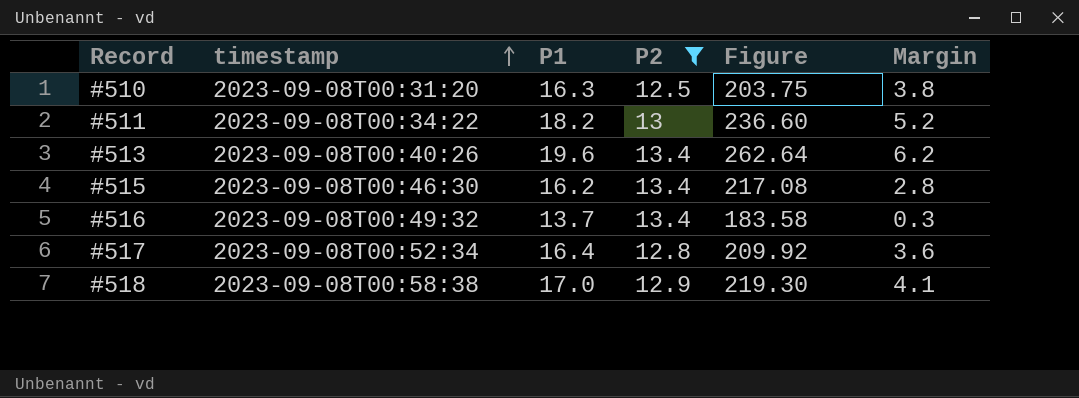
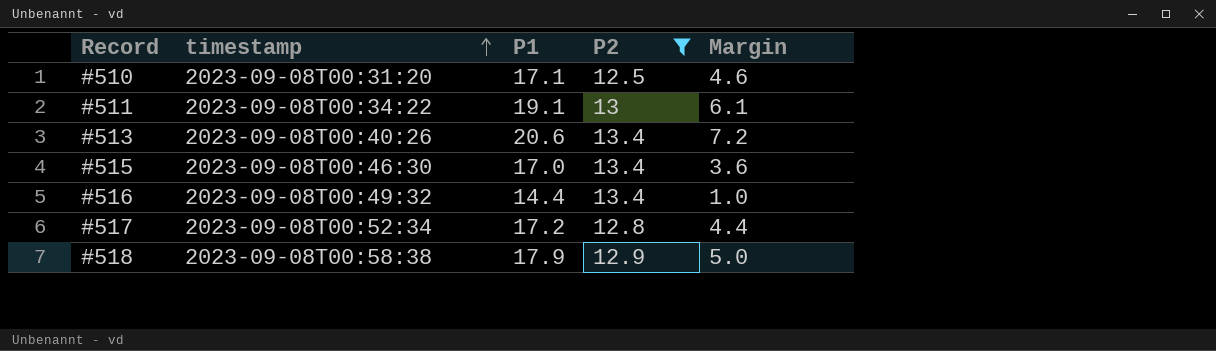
column Figure | formula: [P1] * [P2] -> none
#510 | P1: 16.3 -> 17.1
#510 | Margin: 3.8 -> 4.6
#511 | P1: 18.2 -> 19.1
#511 | Margin: 5.2 -> 6.1
#513 | P1: 19.6 -> 20.6
#513 | Margin: 6.2 -> 7.2
#515 | P1: 16.2 -> 17.0
#515 | Margin: 2.8 -> 3.6
#516 | P1: 13.7 -> 14.4
#516 | Margin: 0.3 -> 1.0
#517 | P1: 16.4 -> 17.2
#517 | Margin: 3.6 -> 4.4
#518 | P1: 17.0 -> 17.9
#518 | Margin: 4.1 -> 5.0

